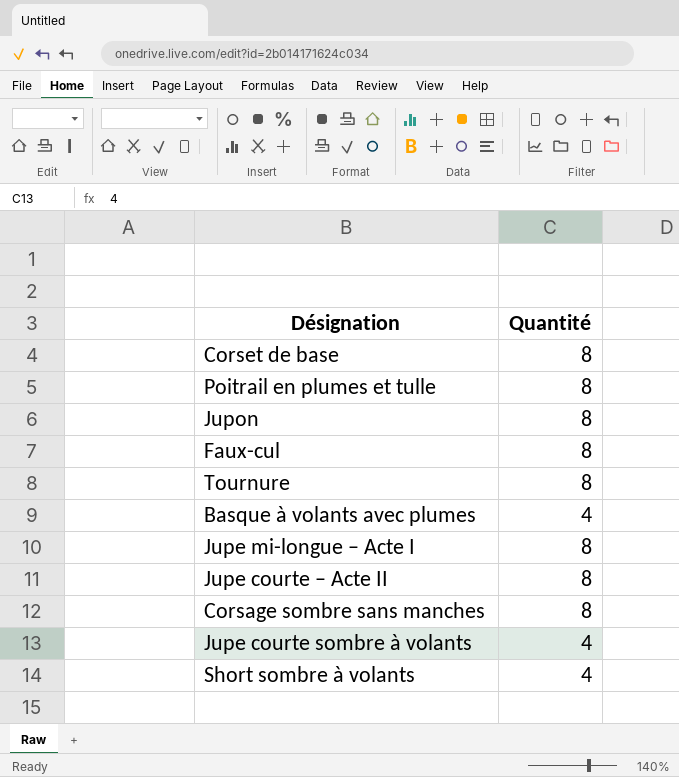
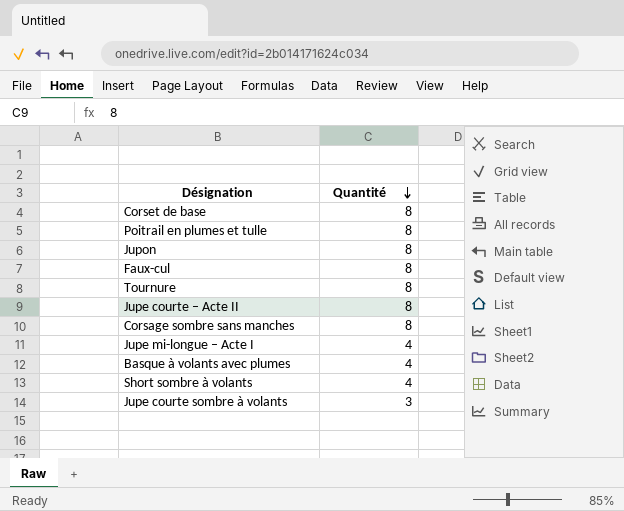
row order: none -> Quantité descending
Jupe mi-longue – Acte I | Quantité: 8 -> 4
Jupe courte sombre à volants | Quantité: 4 -> 3

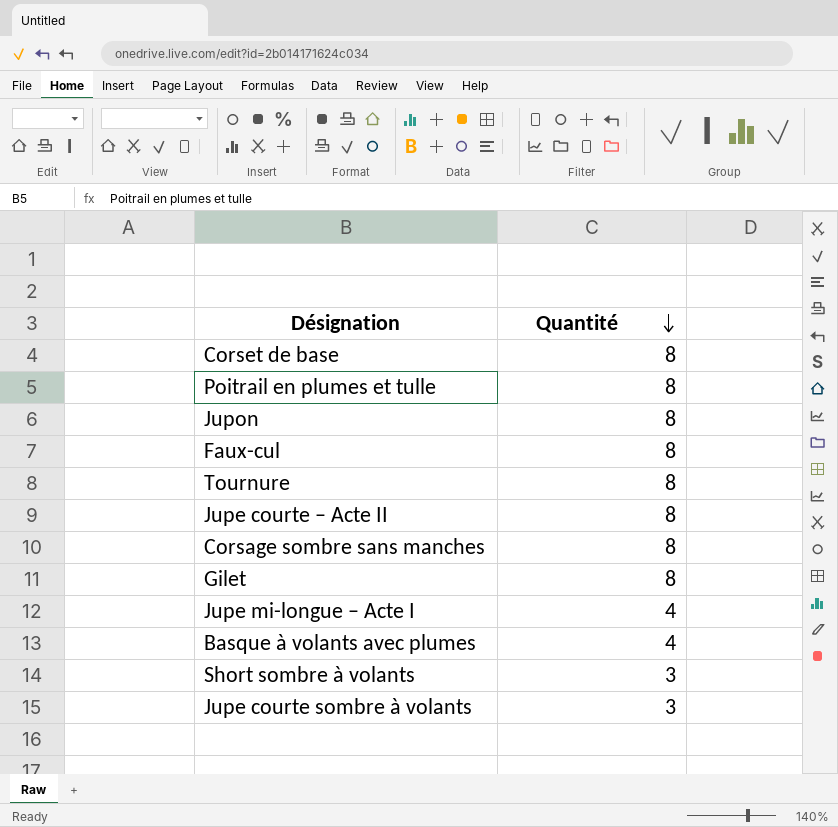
row Gilet: none -> 8
Short sombre à volants | Quantité: 4 -> 3

